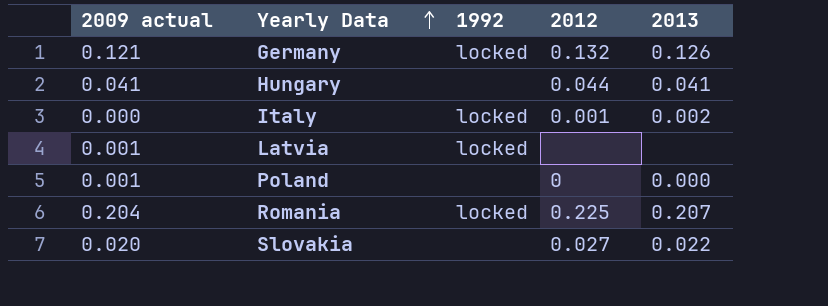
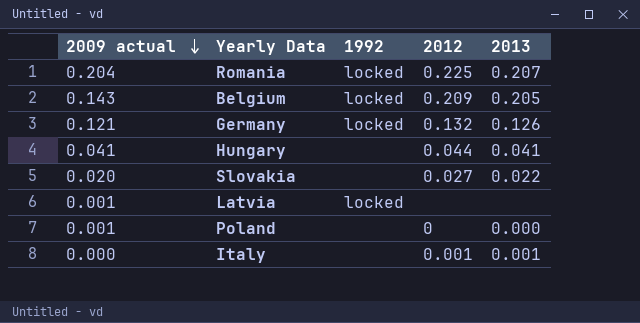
row order: Yearly Data ascending -> 2009 actual descending
row Belgium: none -> 0.143 | locked | 0.209 | 0.205
Italy | 1992: locked -> none
Italy | 2013: 0.002 -> 0.001

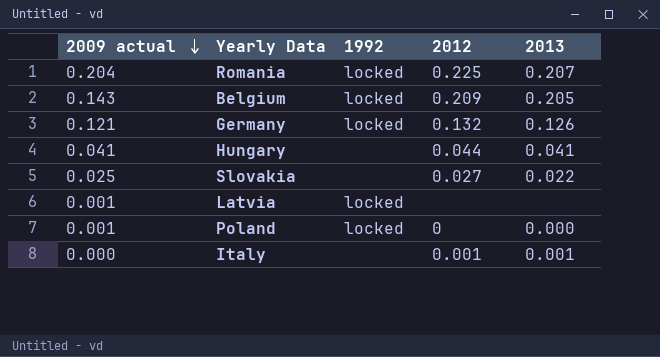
Slovakia | 2009 actual: 0.020 -> 0.025
Poland | 1992: none -> locked

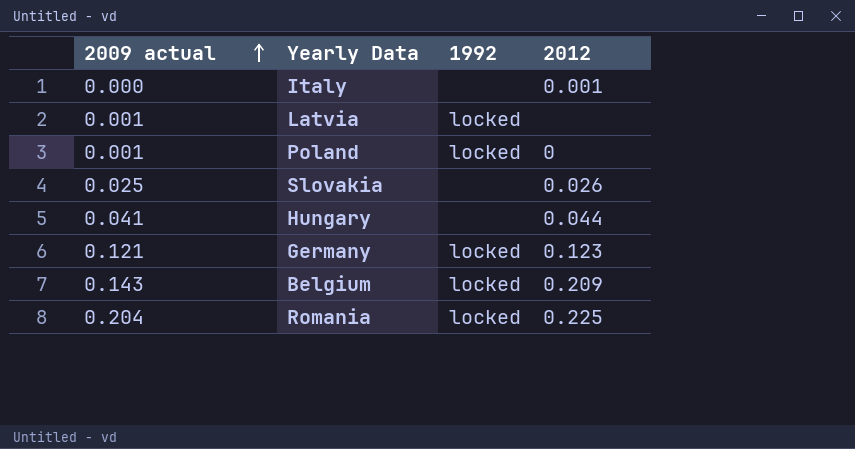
row order: 2009 actual descending -> 2009 actual ascending
column 2013 | position: 5 -> none
Slovakia | 2012: 0.027 -> 0.026
Germany | 2012: 0.132 -> 0.123

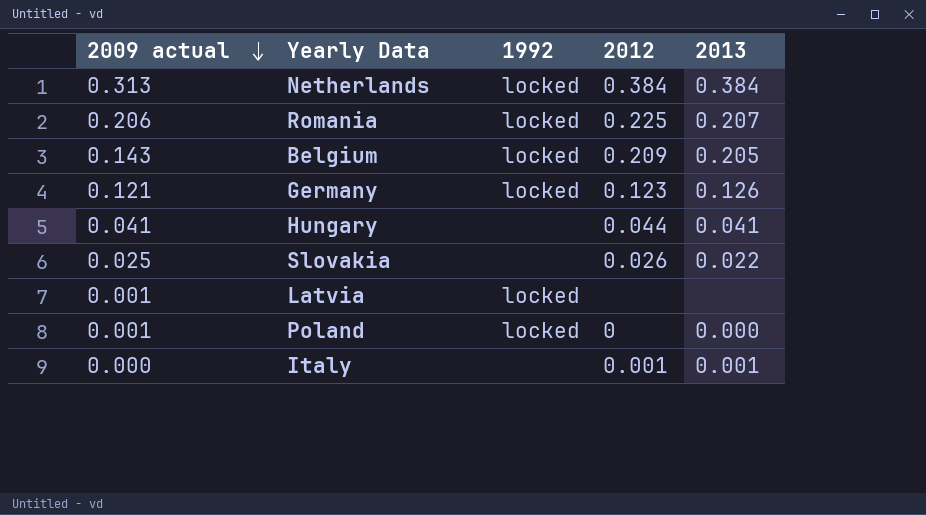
row order: 2009 actual ascending -> 2009 actual descending
column 2013 | position: none -> 5
row Netherlands: none -> 0.313 | locked | 0.384 | 0.384
Romania | 2009 actual: 0.204 -> 0.206

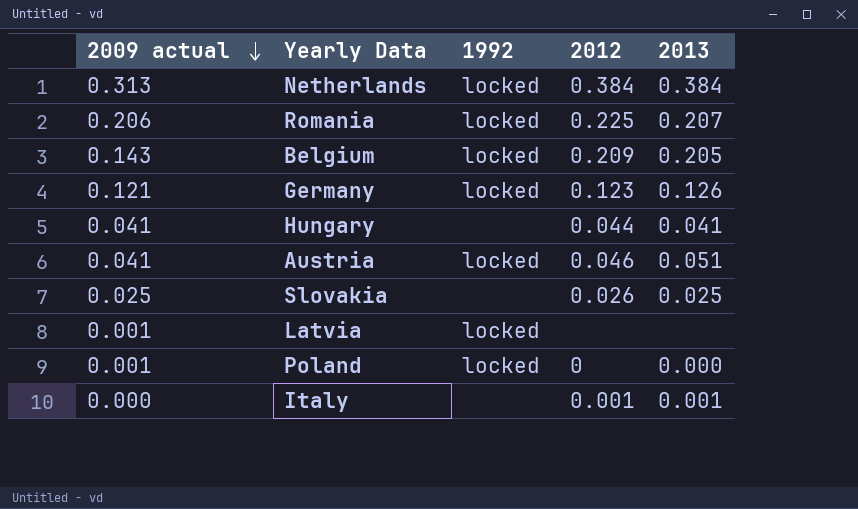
row Austria: none -> 0.041 | locked | 0.046 | 0.051
Slovakia | 2013: 0.022 -> 0.025

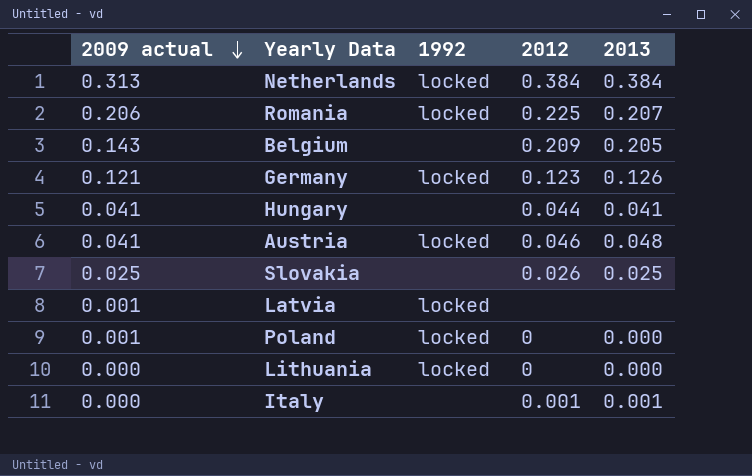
Belgium | 1992: locked -> none
Austria | 2013: 0.051 -> 0.048
row Lithuania: none -> 0.000 | locked | 0 | 0.000

